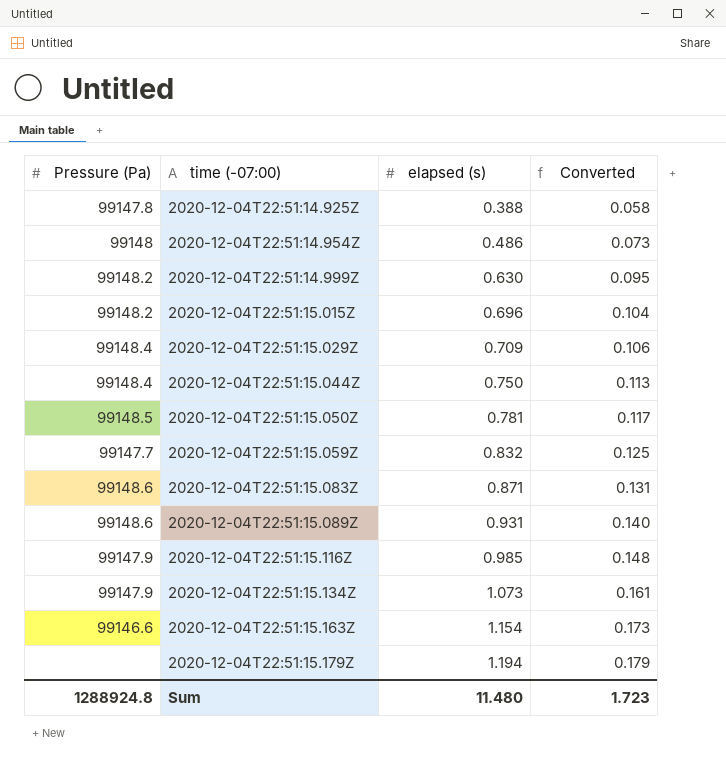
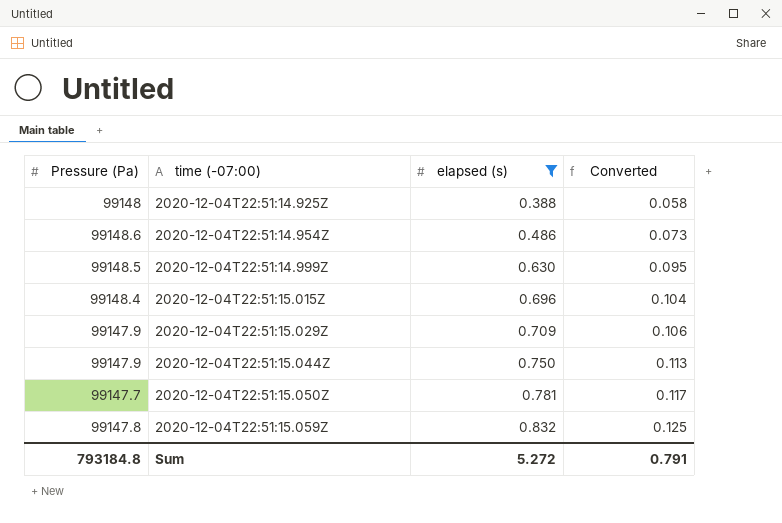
filter: none -> elapsed (s) <= 0.832
2020-12-04T22:51:14.925Z | Pressure (Pa): 99147.8 -> 99148
2020-12-04T22:51:14.954Z | Pressure (Pa): 99148 -> 99148.6
2020-12-04T22:51:14.999Z | Pressure (Pa): 99148.2 -> 99148.5
2020-12-04T22:51:15.015Z | Pressure (Pa): 99148.2 -> 99148.4
2020-12-04T22:51:15.029Z | Pressure (Pa): 99148.4 -> 99147.9
2020-12-04T22:51:15.044Z | Pressure (Pa): 99148.4 -> 99147.9
2020-12-04T22:51:15.050Z | Pressure (Pa): 99148.5 -> 99147.7
2020-12-04T22:51:15.059Z | Pressure (Pa): 99147.7 -> 99147.8
Sum | Pressure (Pa): 1288924.8 -> 793184.8
Sum | elapsed (s): 11.480 -> 5.272
Sum | Converted: 1.723 -> 0.791

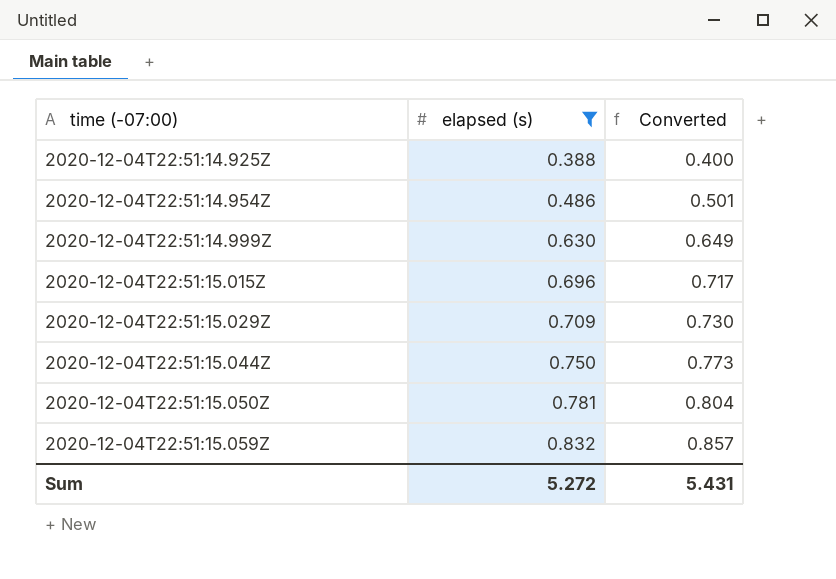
column Pressure (Pa) | position: 1 -> none
column Converted | formula: [elapsed (s)] * 0.15 -> [elapsed (s)] * 1.03
Sum | Converted: 0.791 -> 5.431

